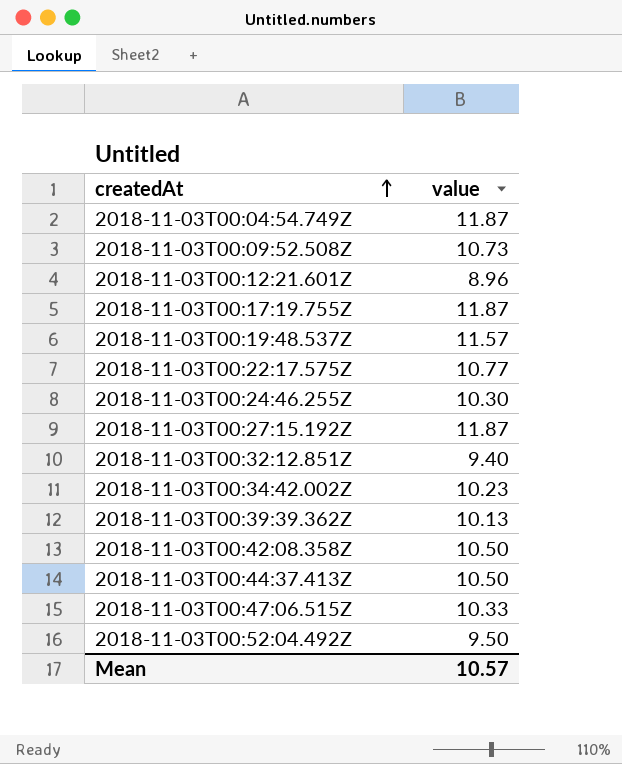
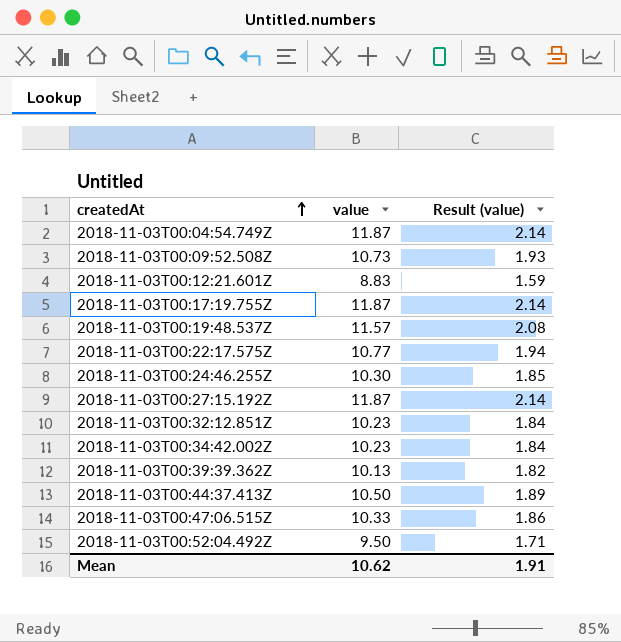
column Result (value) | formula: none -> [value] * 0.18
row 2018-11-03T00:42:08.358Z: 10.50 -> none
2018-11-03T00:12:21.601Z | value: 8.96 -> 8.83
2018-11-03T00:32:12.851Z | value: 9.40 -> 10.23
Mean | value: 10.57 -> 10.62

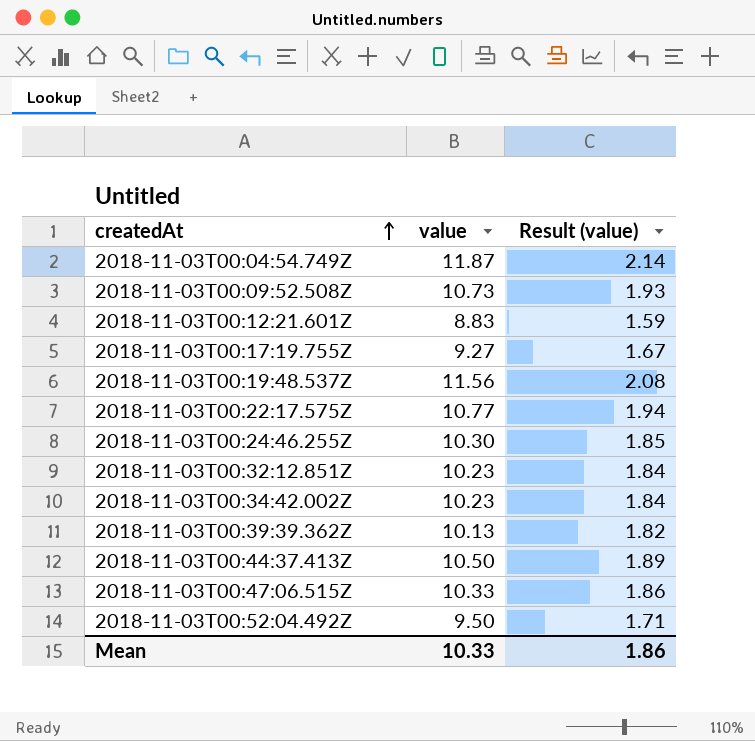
row 2018-11-03T00:27:15.192Z: 11.87 | 2.14 -> none
2018-11-03T00:17:19.755Z | value: 11.87 -> 9.27
2018-11-03T00:17:19.755Z | Result (value): 2.14 -> 1.67
2018-11-03T00:19:48.537Z | value: 11.57 -> 11.56
Mean | value: 10.62 -> 10.33
Mean | Result (value): 1.91 -> 1.86

